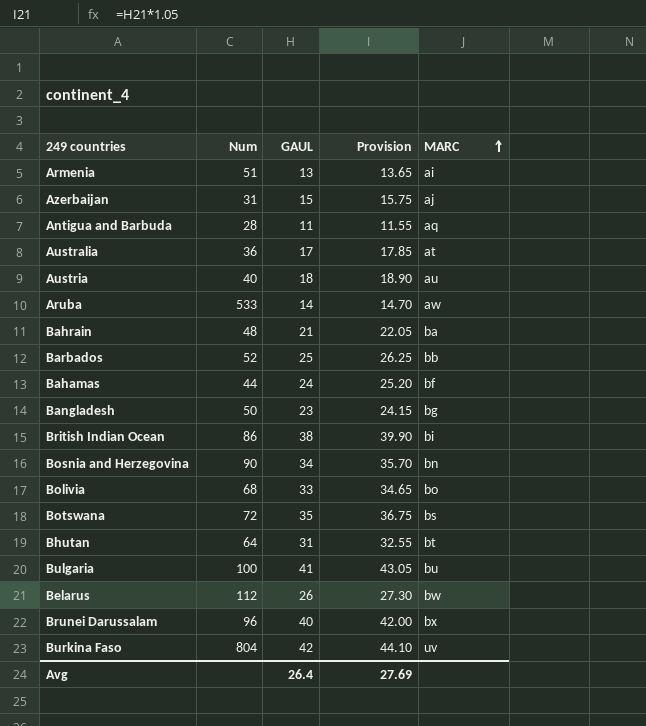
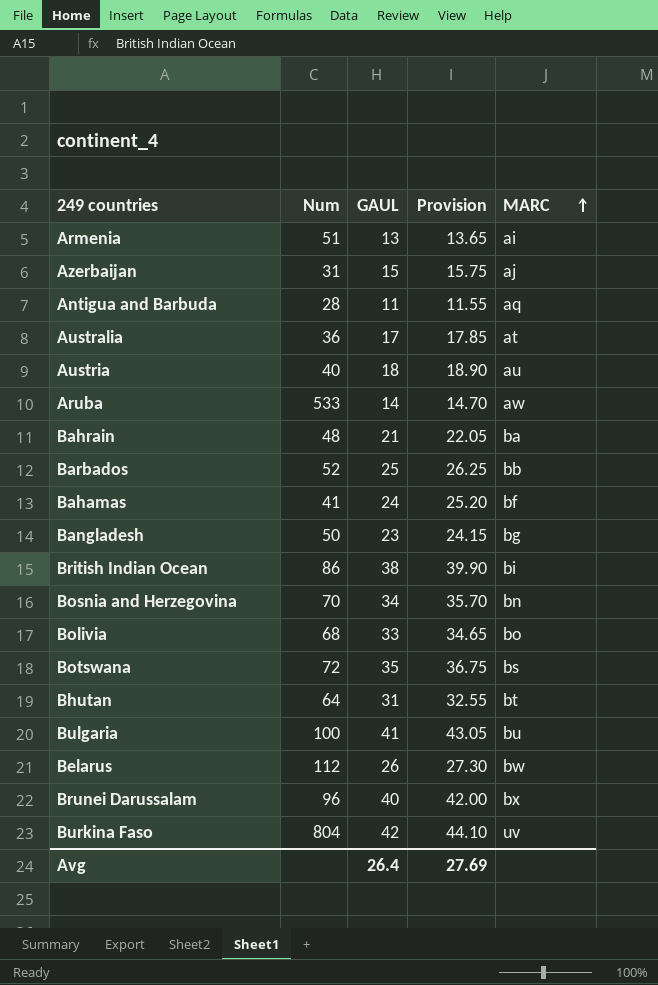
Bahamas | Num: 44 -> 41
Bosnia and Herzegovina | Num: 90 -> 70

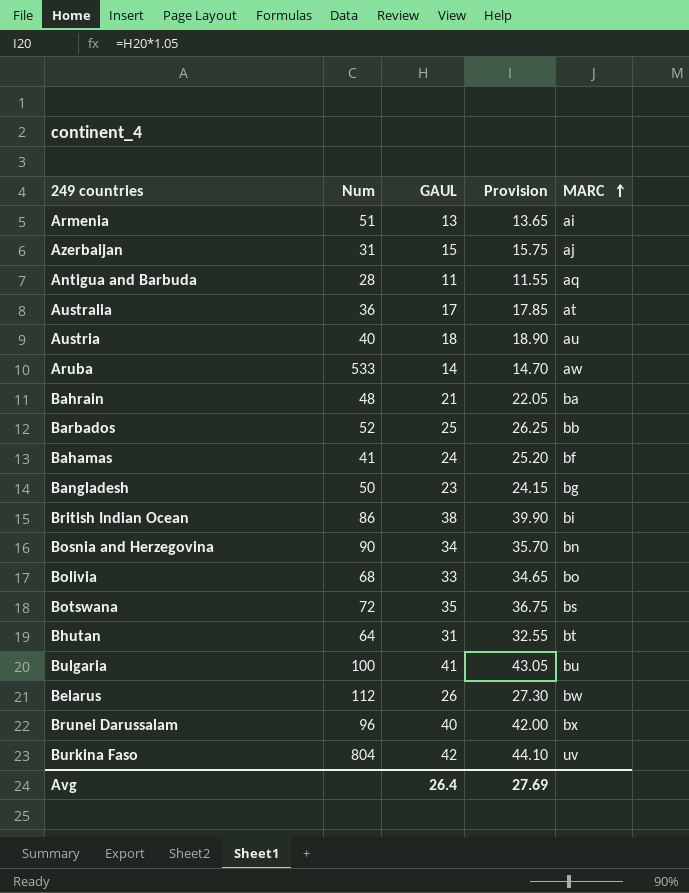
Bosnia and Herzegovina | Num: 70 -> 90

